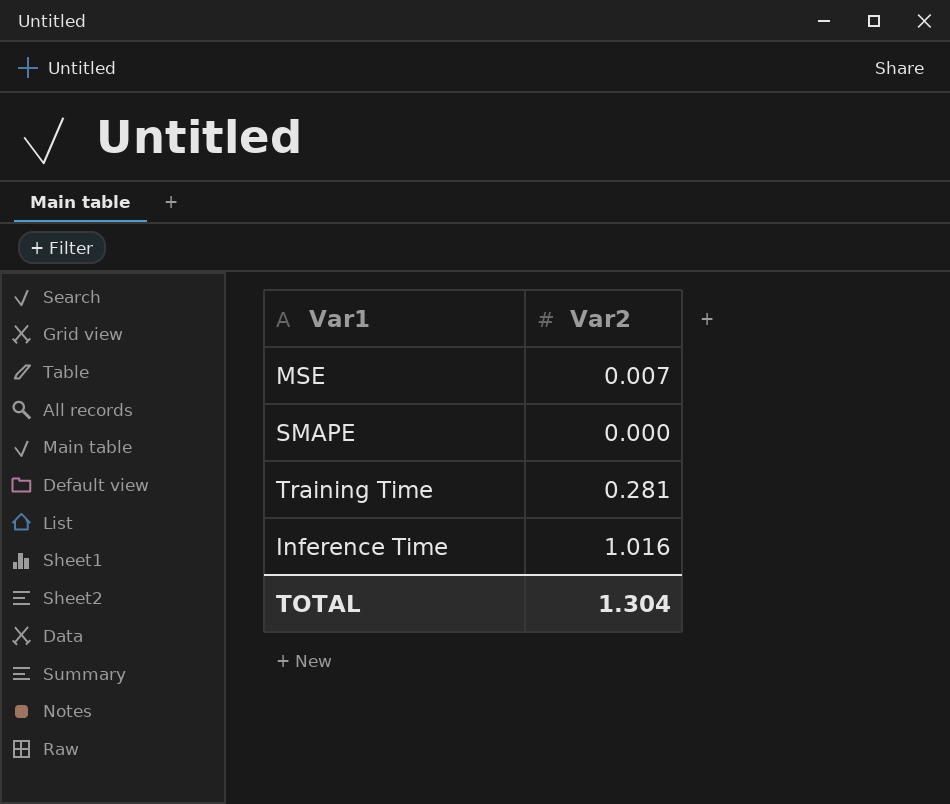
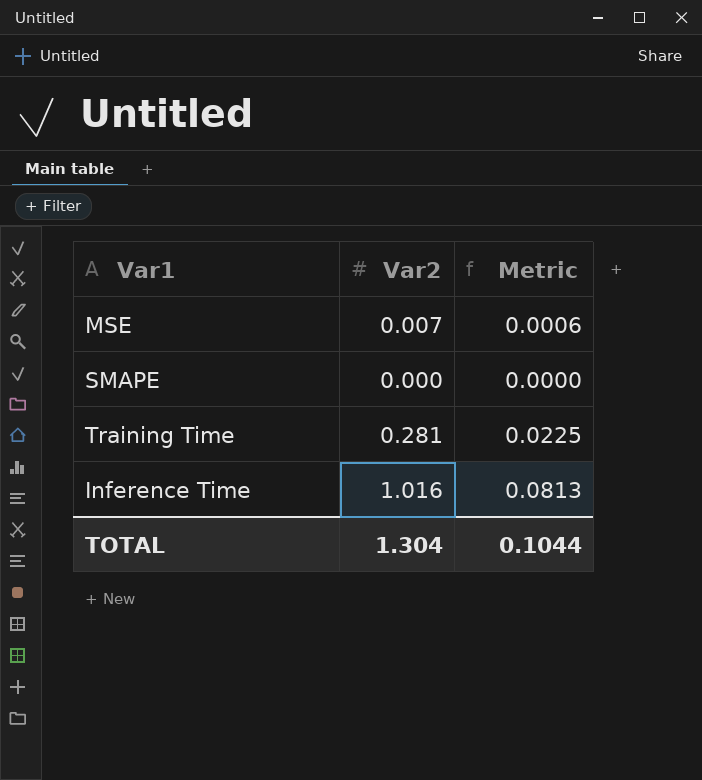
column Metric | formula: none -> [Var2] * 0.08

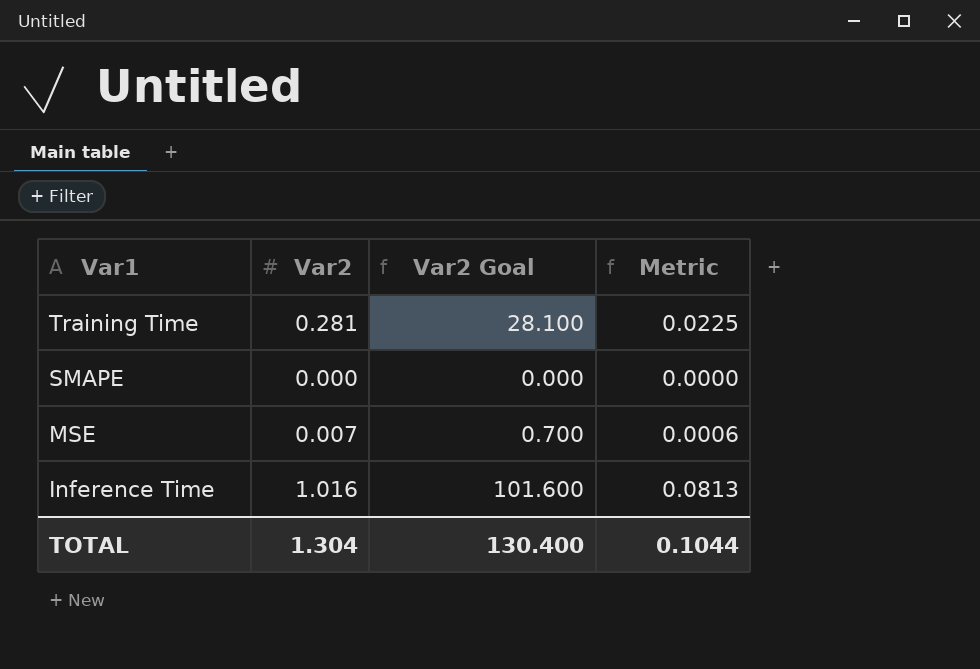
row order: none -> Var1 descending
column Var2 Goal | formula: none -> [Var2] * 100

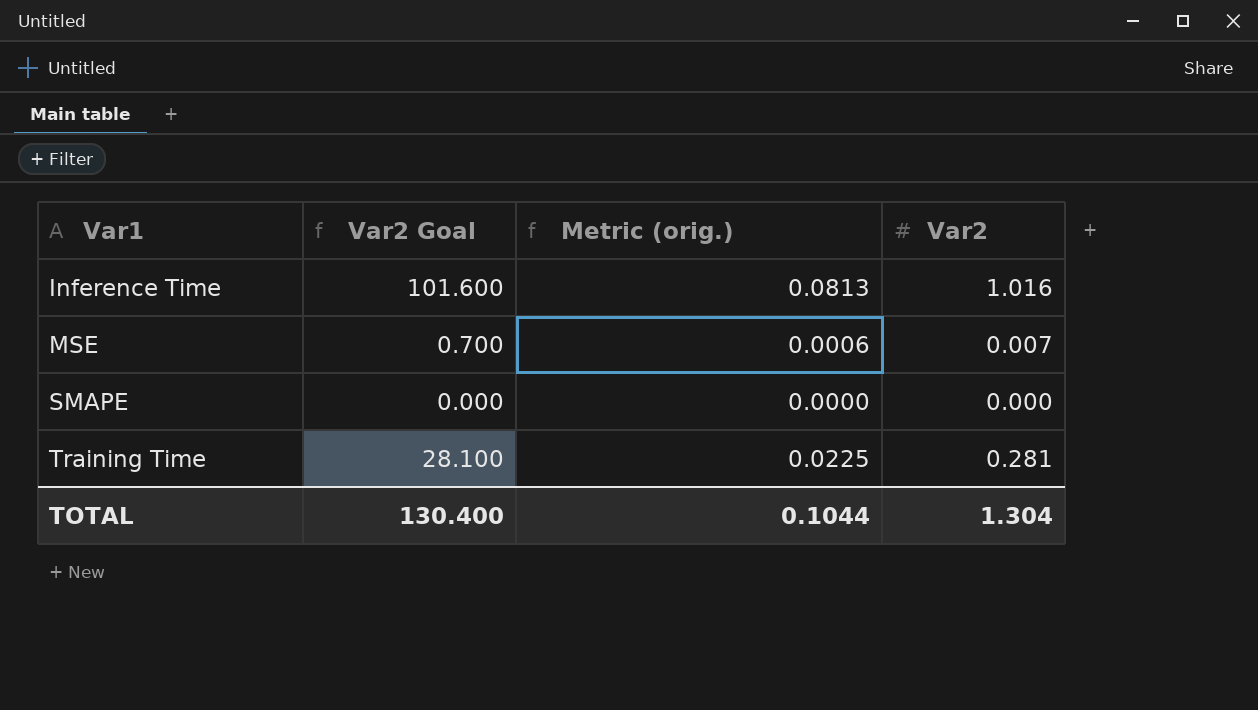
row order: Var1 descending -> Var1 ascending
column name: Metric -> Metric (orig.)
column Var2 | position: 2 -> 4

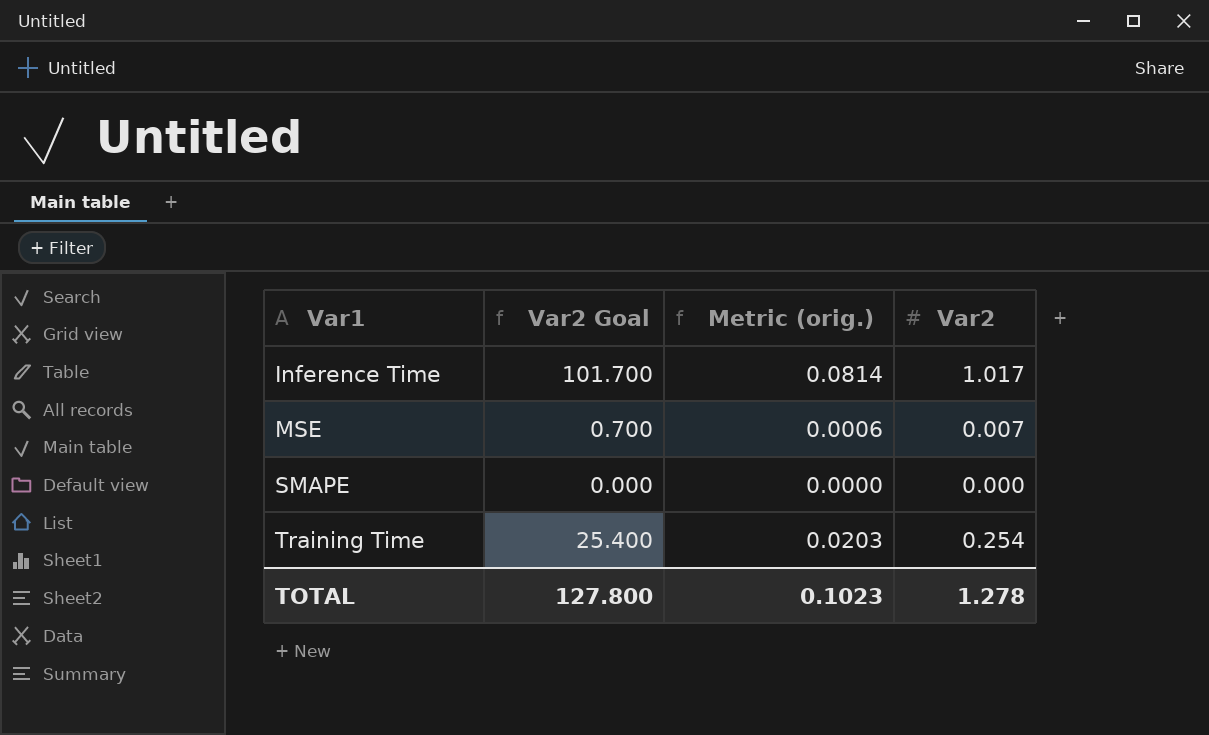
Inference Time | Var2 Goal: 101.600 -> 101.700
Inference Time | Metric (orig.): 0.0813 -> 0.0814
Inference Time | Var2: 1.016 -> 1.017
Training Time | Var2 Goal: 28.100 -> 25.400
Training Time | Metric (orig.): 0.0225 -> 0.0203
Training Time | Var2: 0.281 -> 0.254
TOTAL | Var2 Goal: 130.400 -> 127.800
TOTAL | Metric (orig.): 0.1044 -> 0.1023
TOTAL | Var2: 1.304 -> 1.278

